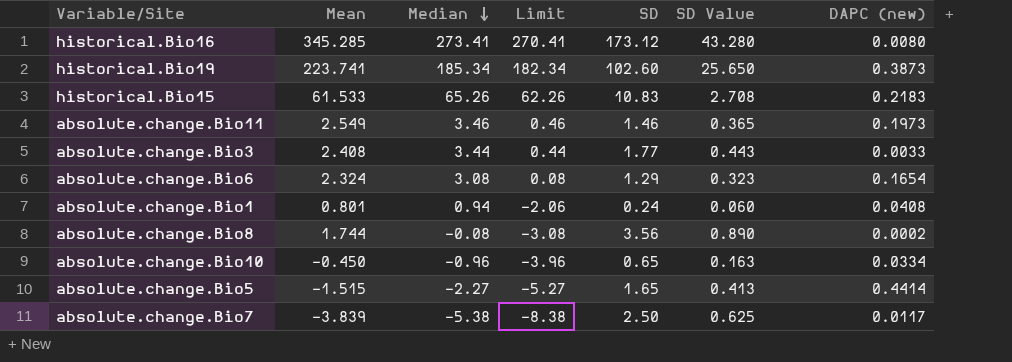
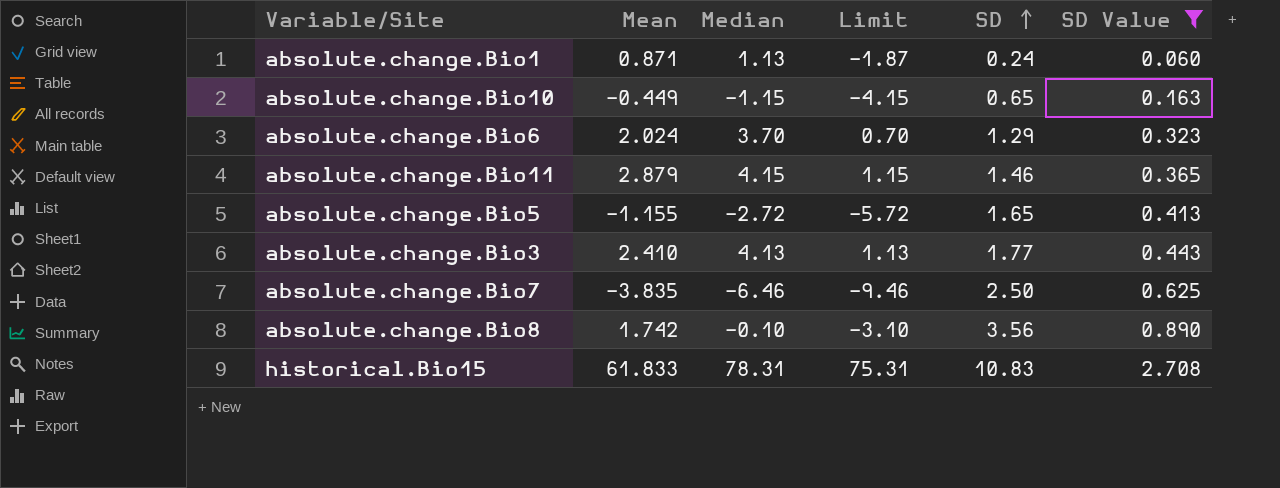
filter: none -> SD Value <= 2.708
row order: Median descending -> SD ascending
column DAPC (new) | position: 7 -> none
absolute.change.Bio1 | Mean: 0.801 -> 0.871
absolute.change.Bio1 | Median: 0.94 -> 1.13
absolute.change.Bio1 | Limit: -2.06 -> -1.87
absolute.change.Bio10 | Mean: -0.450 -> -0.449
absolute.change.Bio10 | Median: -0.96 -> -1.15
absolute.change.Bio10 | Limit: -3.96 -> -4.15
absolute.change.Bio6 | Mean: 2.324 -> 2.024
absolute.change.Bio6 | Median: 3.08 -> 3.70
absolute.change.Bio6 | Limit: 0.08 -> 0.70
absolute.change.Bio11 | Mean: 2.549 -> 2.879
absolute.change.Bio11 | Median: 3.46 -> 4.15
absolute.change.Bio11 | Limit: 0.46 -> 1.15
absolute.change.Bio5 | Mean: -1.515 -> -1.155
absolute.change.Bio5 | Median: -2.27 -> -2.72
absolute.change.Bio5 | Limit: -5.27 -> -5.72
absolute.change.Bio3 | Mean: 2.408 -> 2.410
absolute.change.Bio3 | Median: 3.44 -> 4.13
absolute.change.Bio3 | Limit: 0.44 -> 1.13
absolute.change.Bio7 | Mean: -3.839 -> -3.835
absolute.change.Bio7 | Median: -5.38 -> -6.46
absolute.change.Bio7 | Limit: -8.38 -> -9.46
absolute.change.Bio8 | Mean: 1.744 -> 1.742
absolute.change.Bio8 | Median: -0.08 -> -0.10
absolute.change.Bio8 | Limit: -3.08 -> -3.10
historical.Bio15 | Mean: 61.533 -> 61.833
historical.Bio15 | Median: 65.26 -> 78.31
historical.Bio15 | Limit: 62.26 -> 75.31

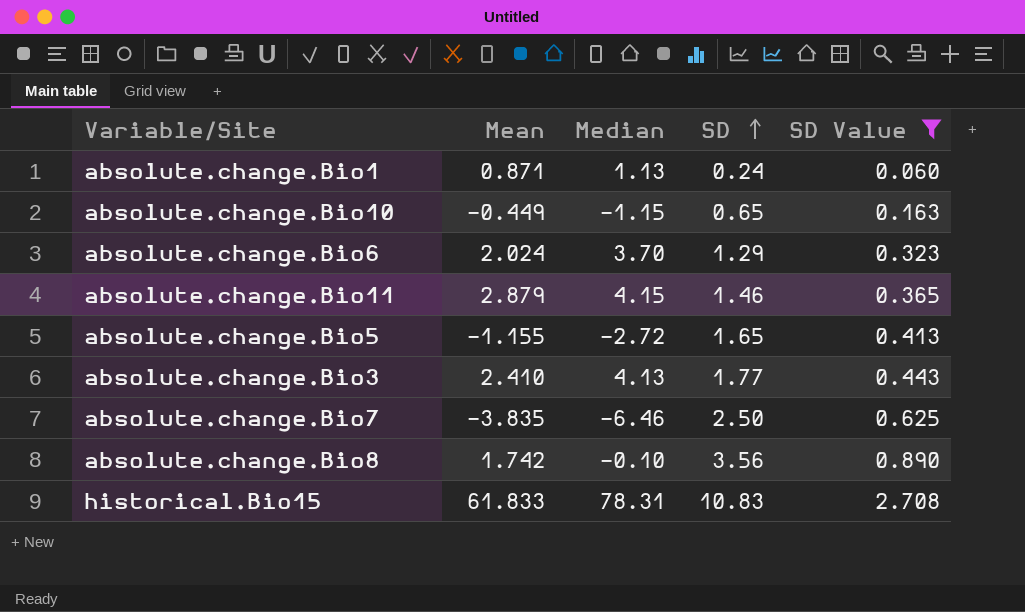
column Limit | formula: [Median] - 3 -> none

